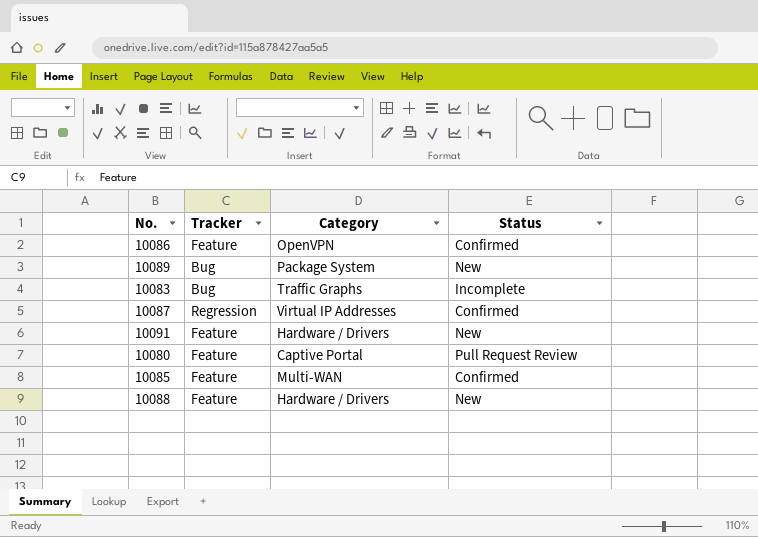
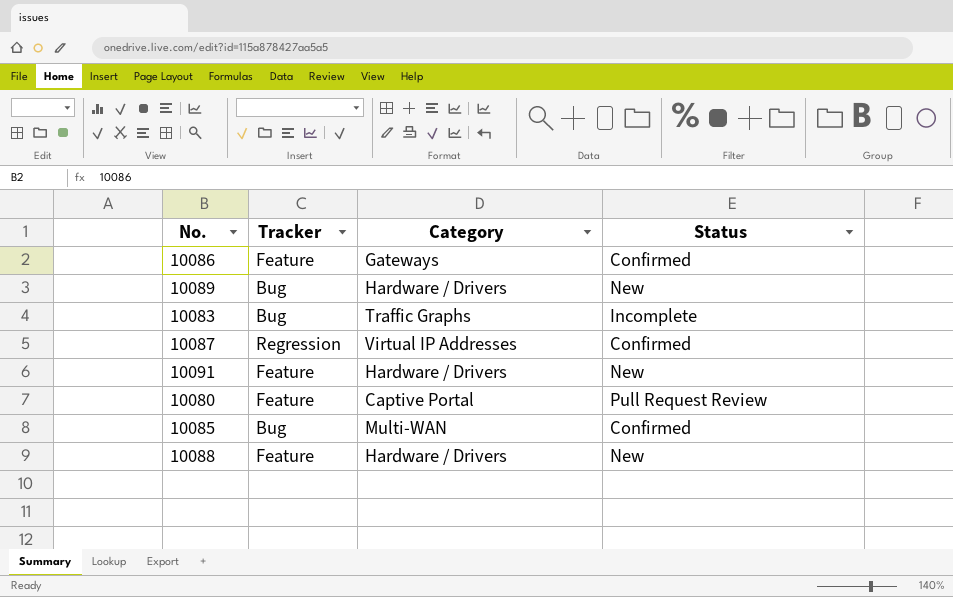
10086 | Category: OpenVPN -> Gateways
10089 | Category: Package System -> Hardware / Drivers
10085 | Tracker: Feature -> Bug

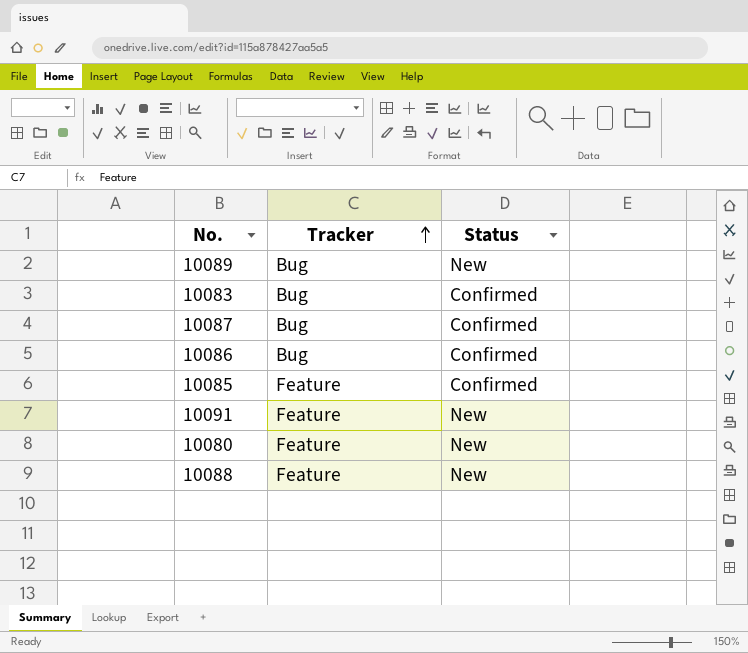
row order: none -> Tracker ascending
column Category | position: 3 -> none
10083 | Status: Incomplete -> Confirmed
10087 | Tracker: Regression -> Bug
10086 | Tracker: Feature -> Bug
10085 | Tracker: Bug -> Feature
10080 | Status: Pull Request Review -> New

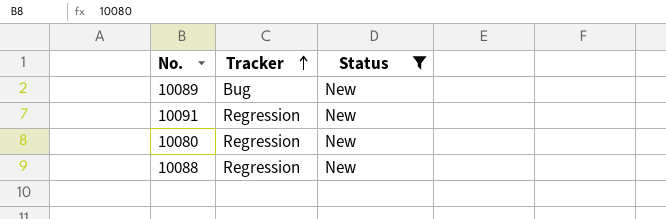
filter: none -> Status = New
10091 | Tracker: Feature -> Regression
10080 | Tracker: Feature -> Regression
10088 | Tracker: Feature -> Regression

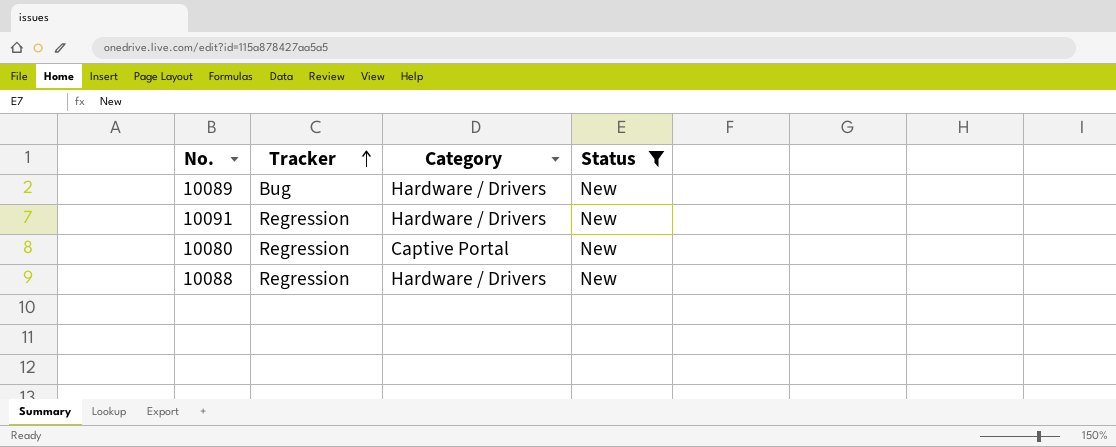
column Category | position: none -> 3

